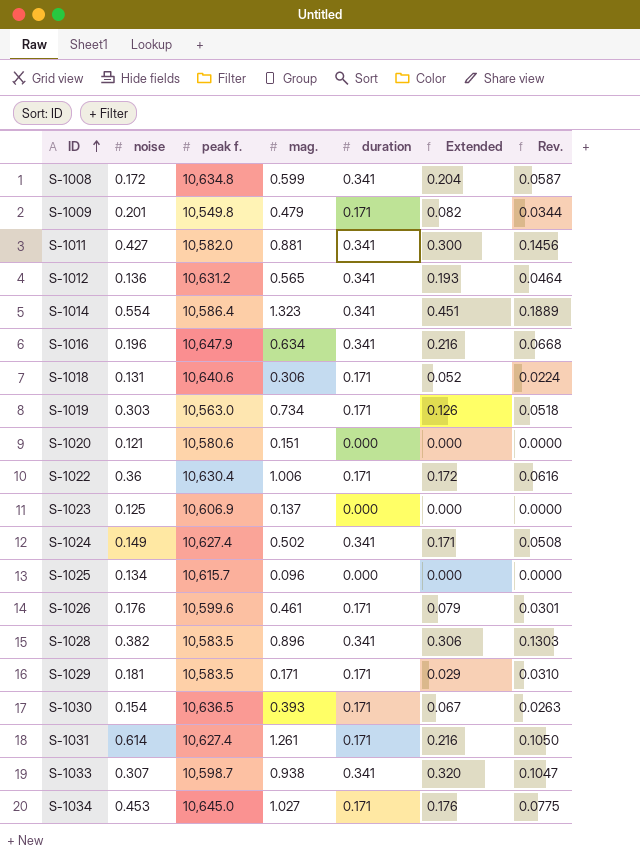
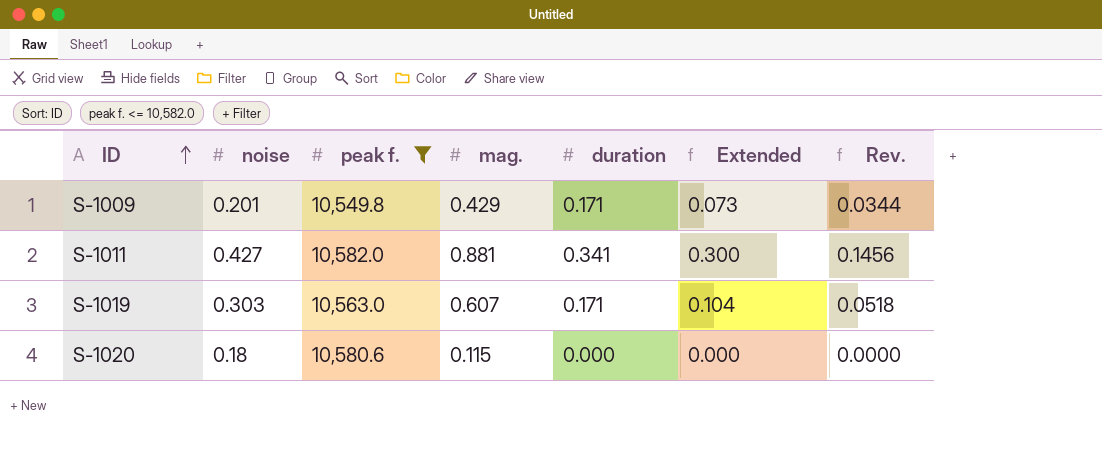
filter: none -> peak f. <= 10,582.0
S-1009 | mag.: 0.479 -> 0.429
S-1009 | Extended: 0.082 -> 0.073
S-1019 | mag.: 0.734 -> 0.607
S-1019 | Extended: 0.126 -> 0.104
S-1020 | noise: 0.121 -> 0.18
S-1020 | mag.: 0.151 -> 0.115

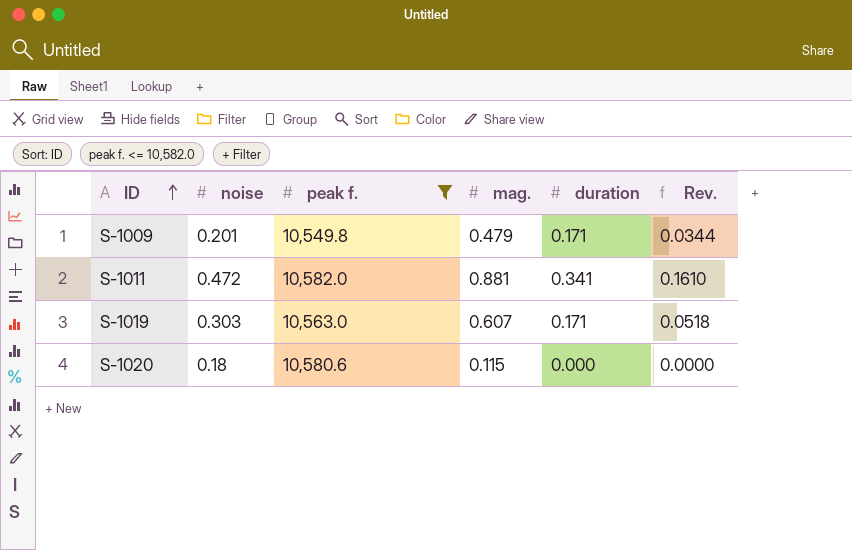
column Extended | formula: [mag.] * [duration] -> none
S-1009 | mag.: 0.429 -> 0.479
S-1011 | noise: 0.427 -> 0.472
S-1011 | Rev.: 0.1456 -> 0.1610

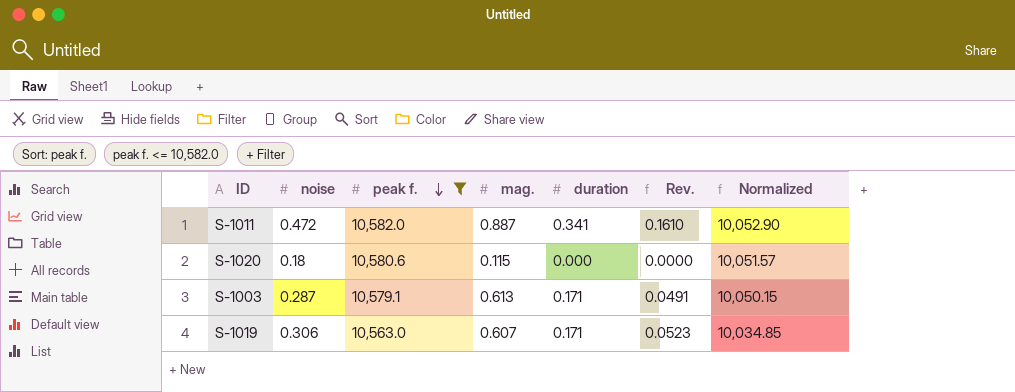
row order: ID ascending -> peak f. descending
column Normalized | formula: none -> [peak f.] * 0.95
row S-1009: 0.201 | 10,549.8 | 0.479 | 0.171 | 0.0344 -> none
S-1011 | mag.: 0.881 -> 0.887
row S-1003: none -> 0.287 | 10,579.1 | 0.613 | 0.171 | 0.0491 | 10,050.15
S-1019 | noise: 0.303 -> 0.306
S-1019 | Rev.: 0.0518 -> 0.0523

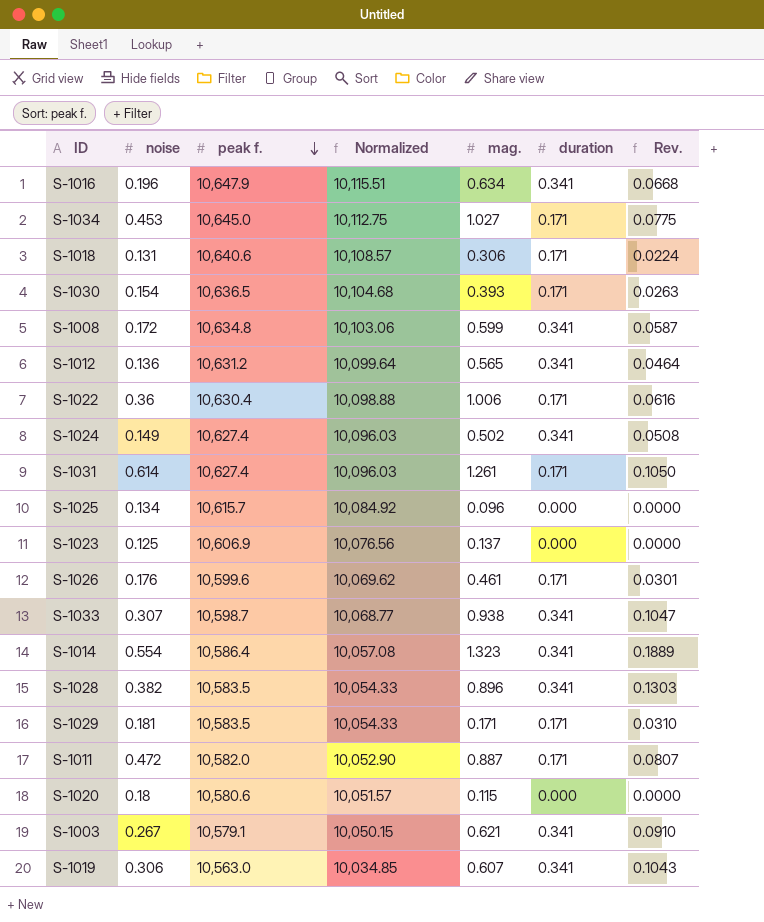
filter: peak f. <= 10,582.0 -> none
column Normalized | position: 7 -> 4
S-1011 | duration: 0.341 -> 0.171
S-1011 | Rev.: 0.1610 -> 0.0807
S-1003 | noise: 0.287 -> 0.267
S-1003 | mag.: 0.613 -> 0.621
S-1003 | duration: 0.171 -> 0.341
S-1003 | Rev.: 0.0491 -> 0.0910
S-1019 | duration: 0.171 -> 0.341
S-1019 | Rev.: 0.0523 -> 0.1043

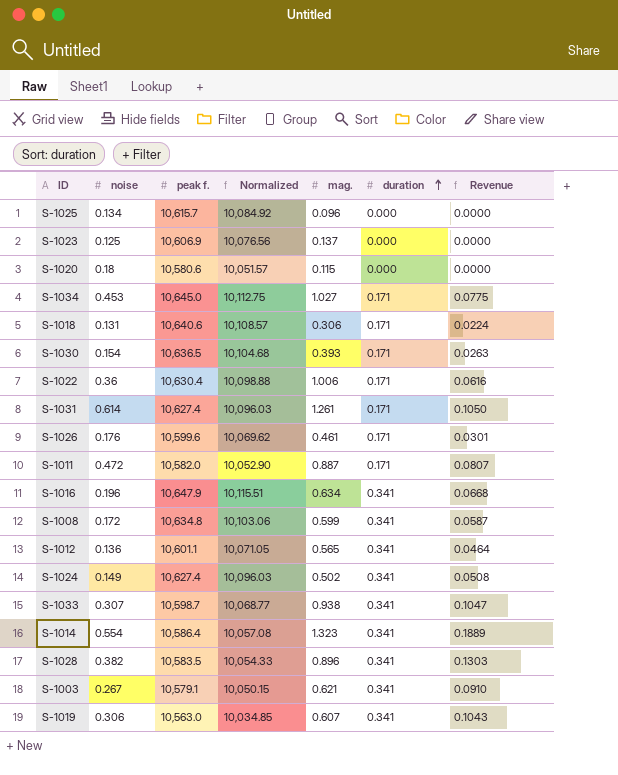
row order: peak f. descending -> duration ascending
column name: Rev. -> Revenue
row S-1029: 0.181 | 10,583.5 | 10,054.33 | 0.171 | 0.171 | 0.0310 -> none
S-1012 | peak f.: 10,631.2 -> 10,601.1
S-1012 | Normalized: 10,099.64 -> 10,071.05

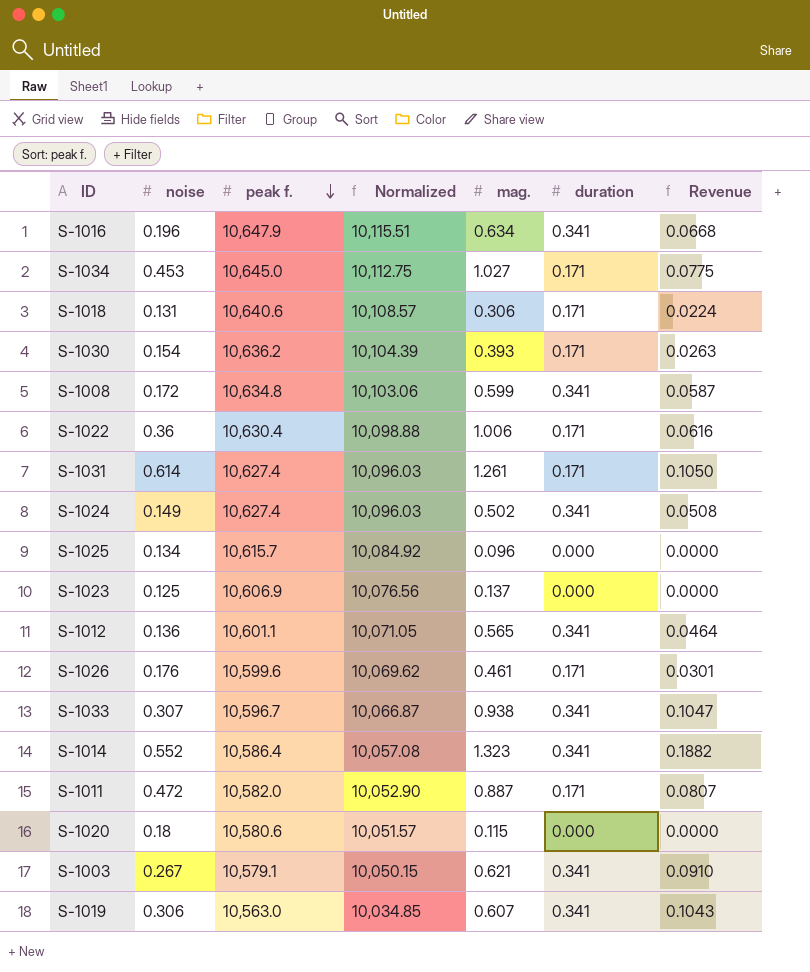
row order: duration ascending -> peak f. descending
row S-1028: 0.382 | 10,583.5 | 10,054.33 | 0.896 | 0.341 | 0.1303 -> none
S-1030 | peak f.: 10,636.5 -> 10,636.2
S-1030 | Normalized: 10,104.68 -> 10,104.39
S-1033 | peak f.: 10,598.7 -> 10,596.7
S-1033 | Normalized: 10,068.77 -> 10,066.87
S-1014 | noise: 0.554 -> 0.552
S-1014 | Revenue: 0.1889 -> 0.1882

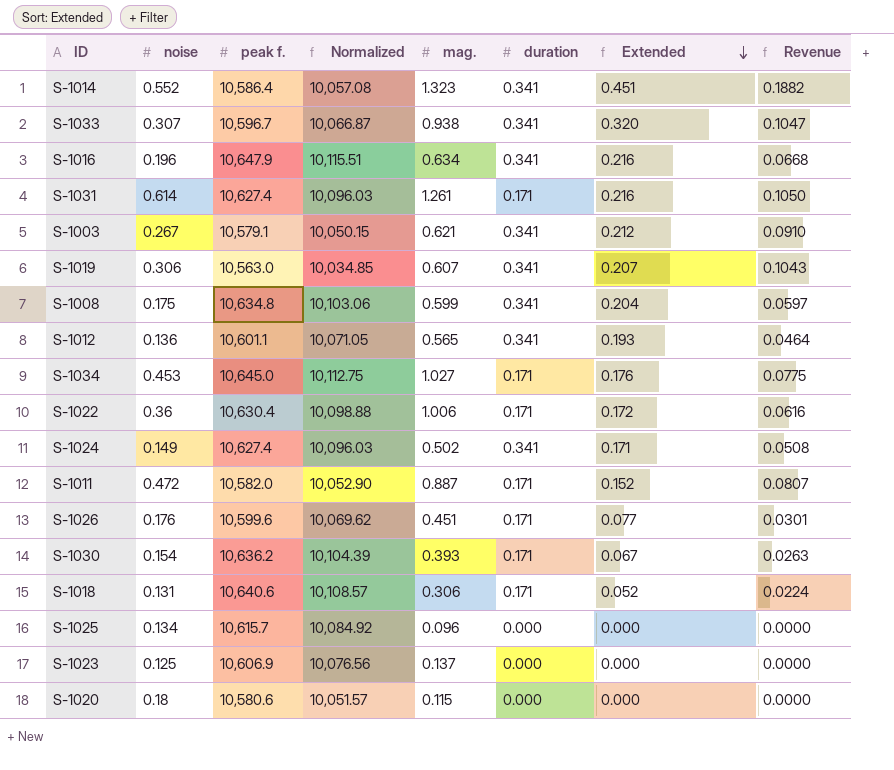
row order: peak f. descending -> Extended descending
column Extended | formula: none -> [mag.] * [duration]
S-1008 | noise: 0.172 -> 0.175
S-1008 | Revenue: 0.0587 -> 0.0597
S-1026 | mag.: 0.461 -> 0.451

